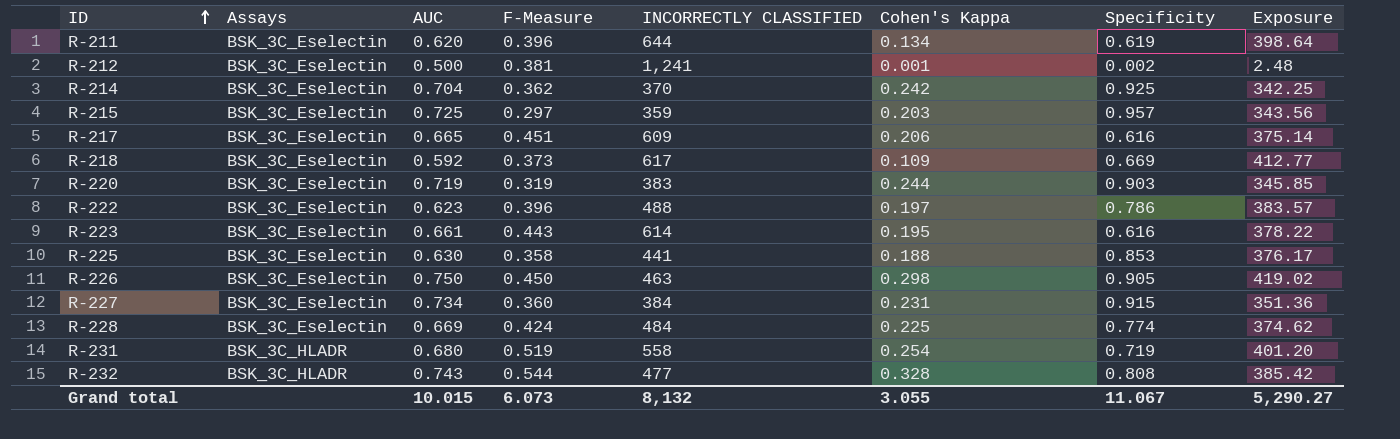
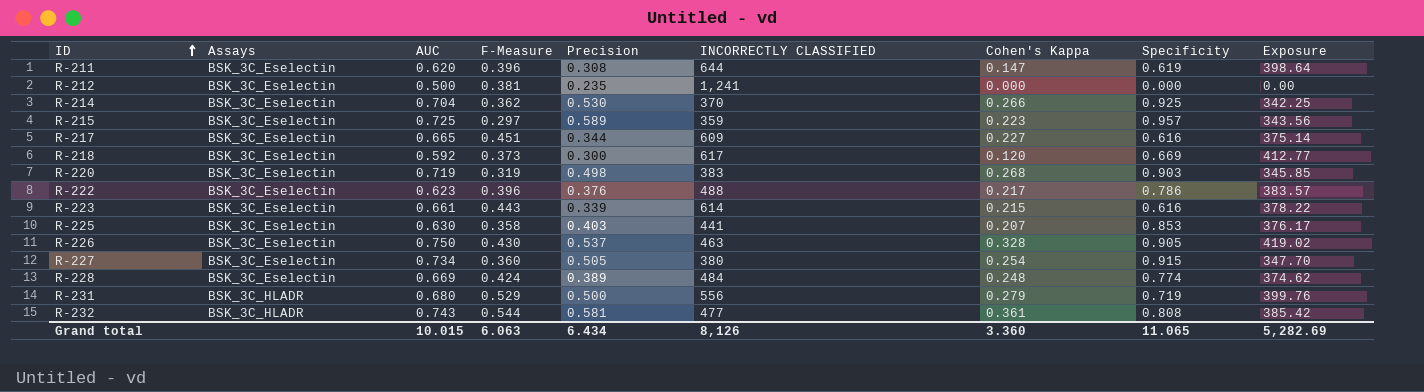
column Precision | position: none -> 5
R-211 | Cohen's Kappa: 0.134 -> 0.147
R-212 | Cohen's Kappa: 0.001 -> 0.000
R-212 | Specificity: 0.002 -> 0.000
R-212 | Exposure: 2.48 -> 0.00
R-214 | Cohen's Kappa: 0.242 -> 0.266
R-215 | Cohen's Kappa: 0.203 -> 0.223
R-217 | Cohen's Kappa: 0.206 -> 0.227
R-218 | Cohen's Kappa: 0.109 -> 0.120
R-220 | Cohen's Kappa: 0.244 -> 0.268
R-222 | Cohen's Kappa: 0.197 -> 0.217
R-223 | Cohen's Kappa: 0.195 -> 0.215
R-225 | Cohen's Kappa: 0.188 -> 0.207
R-226 | F-Measure: 0.450 -> 0.430
R-226 | Cohen's Kappa: 0.298 -> 0.328
R-227 | INCORRECTLY CLASSIFIED: 384 -> 380
R-227 | Cohen's Kappa: 0.231 -> 0.254
R-227 | Exposure: 351.36 -> 347.70
R-228 | Cohen's Kappa: 0.225 -> 0.248
R-231 | F-Measure: 0.519 -> 0.529
R-231 | INCORRECTLY CLASSIFIED: 558 -> 556
R-231 | Cohen's Kappa: 0.254 -> 0.279
R-231 | Exposure: 401.20 -> 399.76
R-232 | Cohen's Kappa: 0.328 -> 0.361
Grand total | F-Measure: 6.073 -> 6.063
Grand total | INCORRECTLY CLASSIFIED: 8,132 -> 8,126
Grand total | Cohen's Kappa: 3.055 -> 3.360
Grand total | Specificity: 11.067 -> 11.065
Grand total | Exposure: 5,290.27 -> 5,282.69

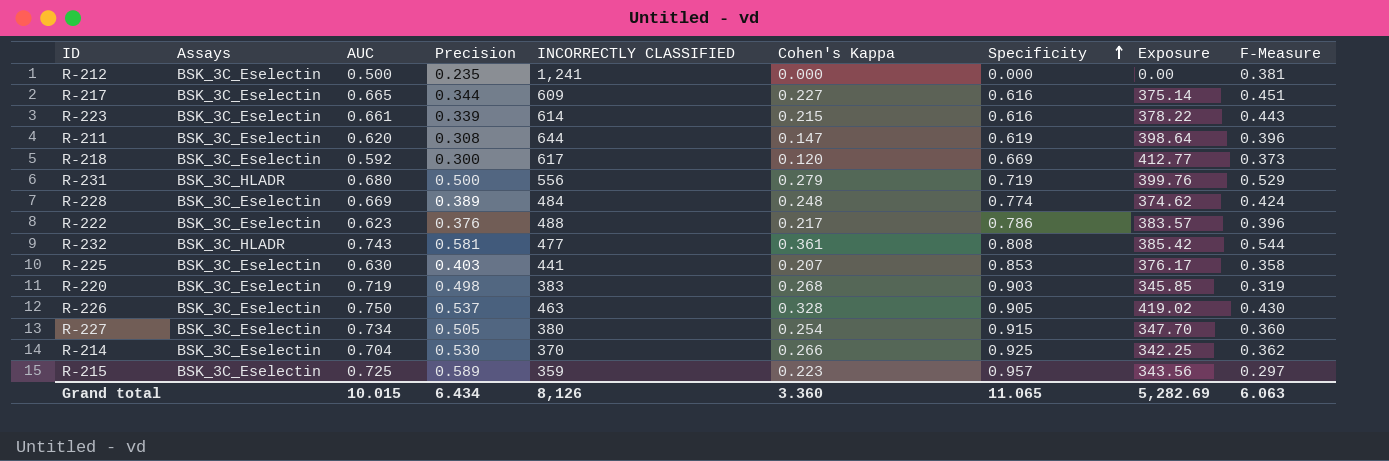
row order: ID ascending -> Specificity ascending
column F-Measure | position: 4 -> 9

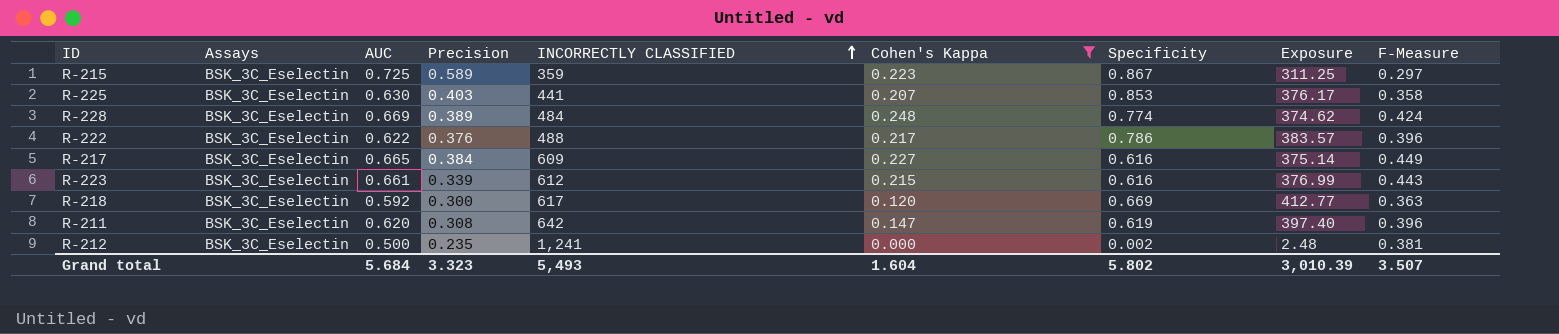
filter: none -> Cohen's Kappa <= 0.248
row order: Specificity ascending -> INCORRECTLY CLASSIFIED ascending
R-215 | Specificity: 0.957 -> 0.867
R-215 | Exposure: 343.56 -> 311.25
R-222 | AUC: 0.623 -> 0.622
R-217 | Precision: 0.344 -> 0.384
R-217 | F-Measure: 0.451 -> 0.449
R-223 | INCORRECTLY CLASSIFIED: 614 -> 612
R-223 | Exposure: 378.22 -> 376.99
R-218 | F-Measure: 0.373 -> 0.363
R-211 | INCORRECTLY CLASSIFIED: 644 -> 642
R-211 | Exposure: 398.64 -> 397.40
R-212 | Specificity: 0.000 -> 0.002
R-212 | Exposure: 0.00 -> 2.48
Grand total | AUC: 10.015 -> 5.684
Grand total | Precision: 6.434 -> 3.323
Grand total | INCORRECTLY CLASSIFIED: 8,126 -> 5,493
Grand total | Cohen's Kappa: 3.360 -> 1.604
Grand total | Specificity: 11.065 -> 5.802
Grand total | Exposure: 5,282.69 -> 3,010.39
Grand total | F-Measure: 6.063 -> 3.507

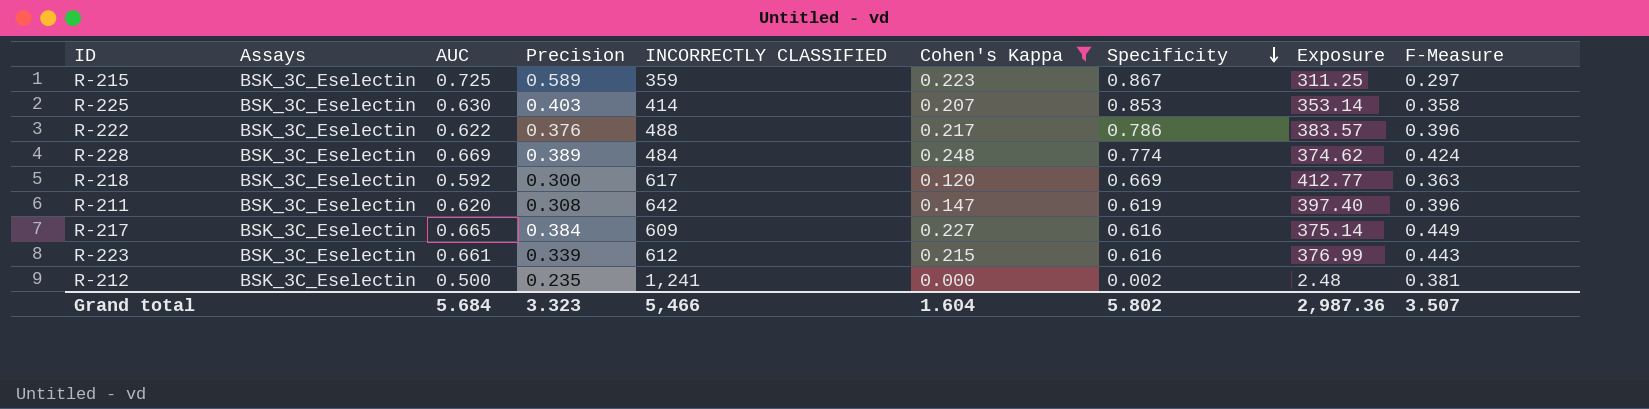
row order: INCORRECTLY CLASSIFIED ascending -> Specificity descending
R-225 | INCORRECTLY CLASSIFIED: 441 -> 414
R-225 | Exposure: 376.17 -> 353.14
Grand total | INCORRECTLY CLASSIFIED: 5,493 -> 5,466
Grand total | Exposure: 3,010.39 -> 2,987.36

